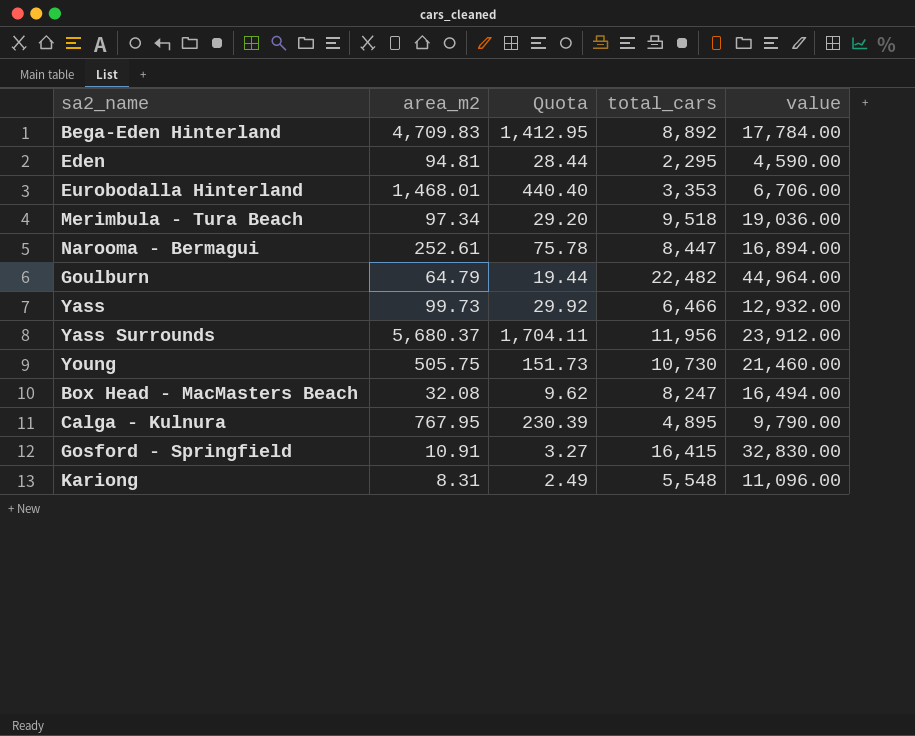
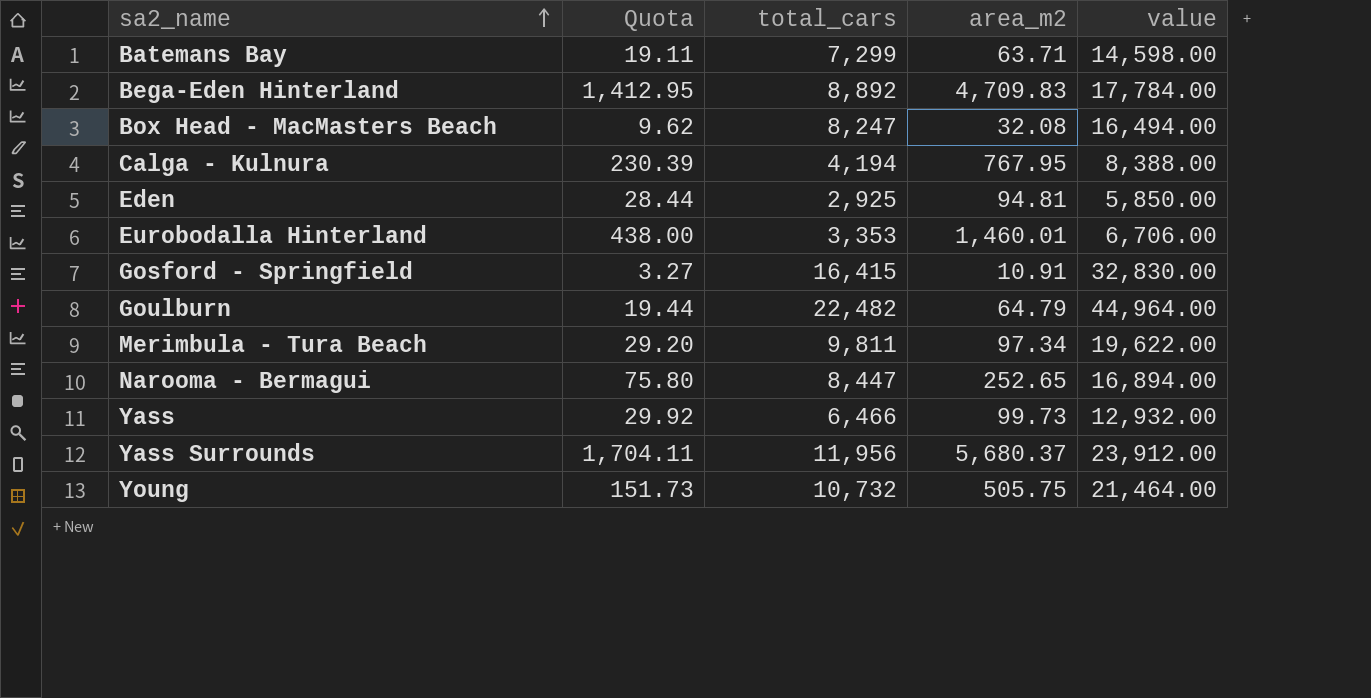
row order: none -> sa2_name ascending
column area_m2 | position: 2 -> 4
row Kariong: 8.31 | 2.49 | 5,548 | 11,096.00 -> none
row Batemans Bay: none -> 19.11 | 7,299 | 63.71 | 14,598.00
Calga - Kulnura | total_cars: 4,895 -> 4,194
Calga - Kulnura | value: 9,790.00 -> 8,388.00
Eden | total_cars: 2,295 -> 2,925
Eden | value: 4,590.00 -> 5,850.00
Eurobodalla Hinterland | Quota: 440.40 -> 438.00
Eurobodalla Hinterland | area_m2: 1,468.01 -> 1,460.01
Merimbula - Tura Beach | total_cars: 9,518 -> 9,811
Merimbula - Tura Beach | value: 19,036.00 -> 19,622.00
Narooma - Bermagui | Quota: 75.78 -> 75.80
Narooma - Bermagui | area_m2: 252.61 -> 252.65
Young | total_cars: 10,730 -> 10,732
Young | value: 21,460.00 -> 21,464.00

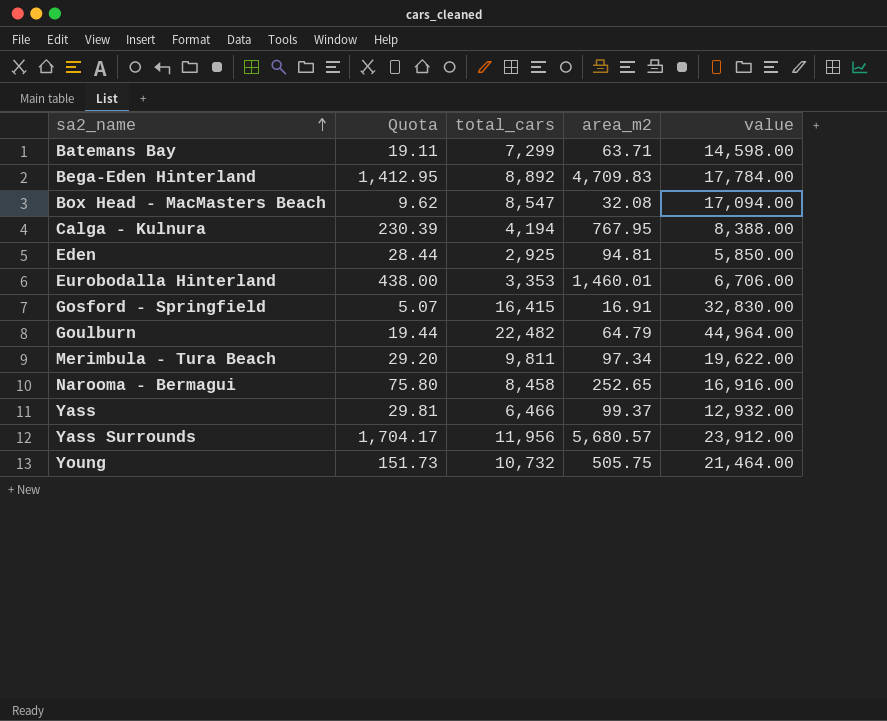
Box Head - MacMasters Beach | total_cars: 8,247 -> 8,547
Box Head - MacMasters Beach | value: 16,494.00 -> 17,094.00
Gosford - Springfield | Quota: 3.27 -> 5.07
Gosford - Springfield | area_m2: 10.91 -> 16.91
Narooma - Bermagui | total_cars: 8,447 -> 8,458
Narooma - Bermagui | value: 16,894.00 -> 16,916.00
Yass | Quota: 29.92 -> 29.81
Yass | area_m2: 99.73 -> 99.37
Yass Surrounds | Quota: 1,704.11 -> 1,704.17
Yass Surrounds | area_m2: 5,680.37 -> 5,680.57

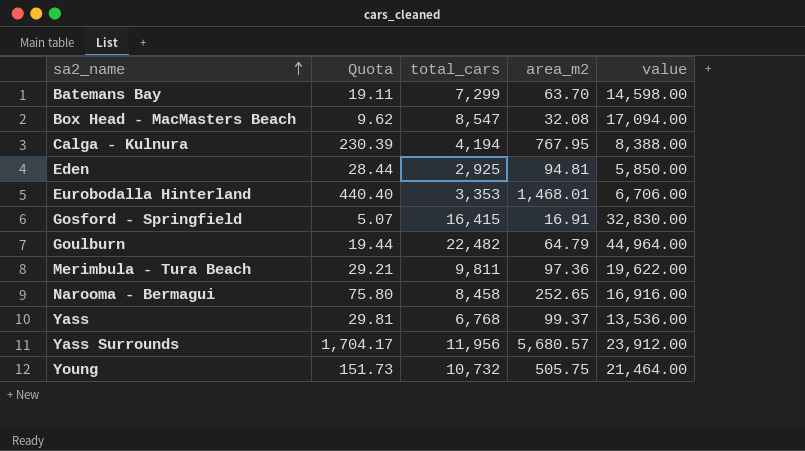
row Bega-Eden Hinterland: 1,412.95 | 8,892 | 4,709.83 | 17,784.00 -> none
Batemans Bay | area_m2: 63.71 -> 63.70
Eurobodalla Hinterland | Quota: 438.00 -> 440.40
Eurobodalla Hinterland | area_m2: 1,460.01 -> 1,468.01
Merimbula - Tura Beach | Quota: 29.20 -> 29.21
Merimbula - Tura Beach | area_m2: 97.34 -> 97.36
Yass | total_cars: 6,466 -> 6,768
Yass | value: 12,932.00 -> 13,536.00

